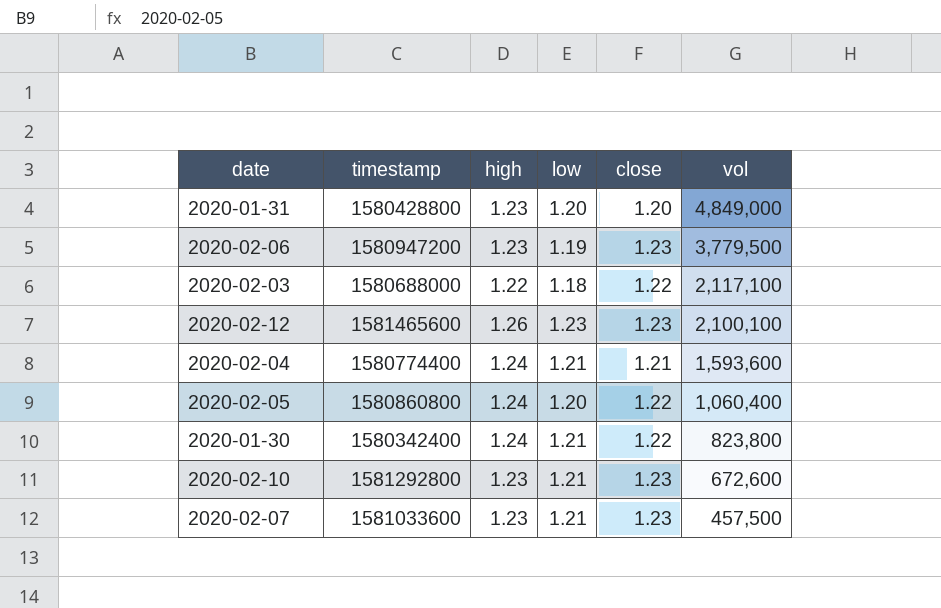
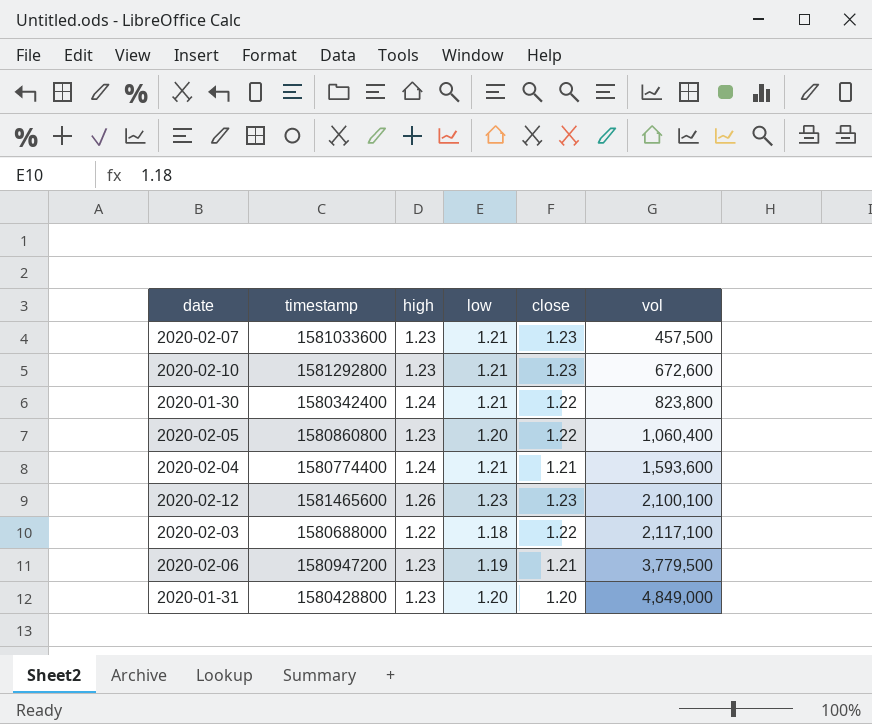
row order: vol descending -> vol ascending
2020-02-05 | high: 1.24 -> 1.23
2020-02-06 | close: 1.23 -> 1.21

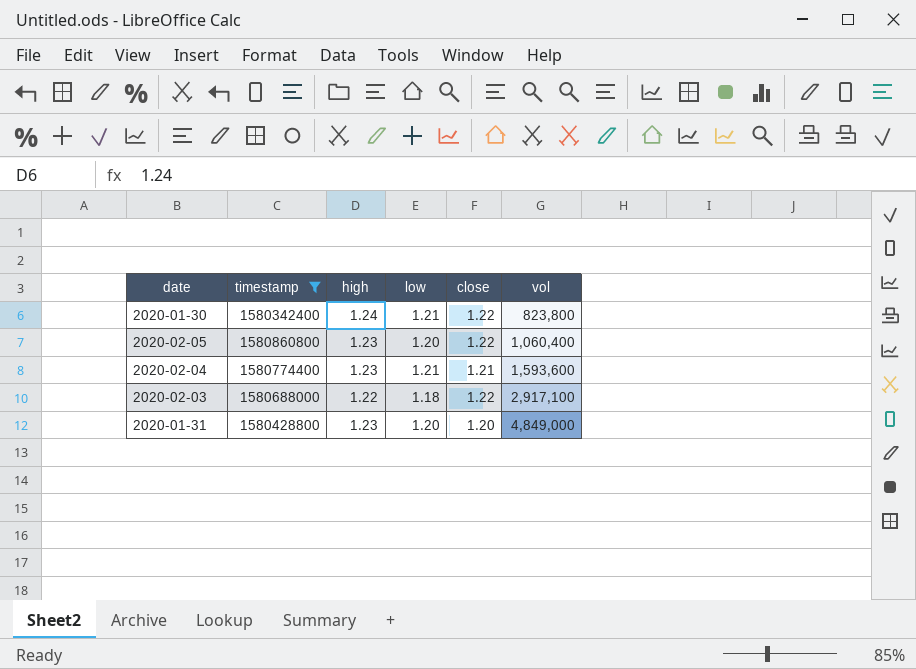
filter: none -> timestamp <= 1580860800
2020-02-04 | high: 1.24 -> 1.23
2020-02-03 | vol: 2,117,100 -> 2,917,100

